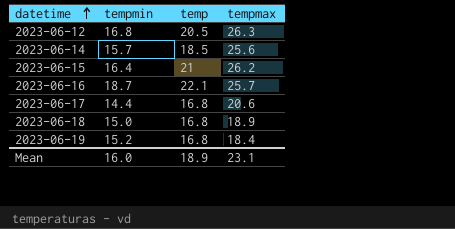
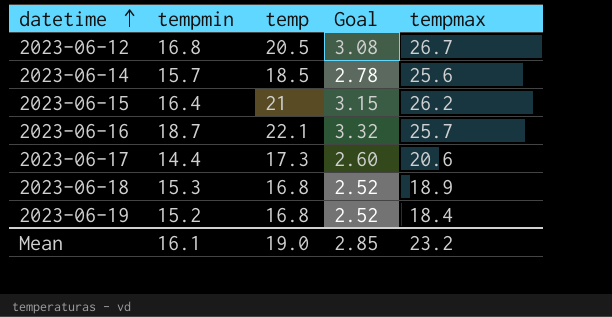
column Goal | formula: none -> [temp] * 0.15
2023-06-12 | tempmax: 26.3 -> 26.7
2023-06-17 | temp: 16.8 -> 17.3
2023-06-18 | tempmin: 15.0 -> 15.3
Mean | tempmin: 16.0 -> 16.1
Mean | temp: 18.9 -> 19.0
Mean | tempmax: 23.1 -> 23.2

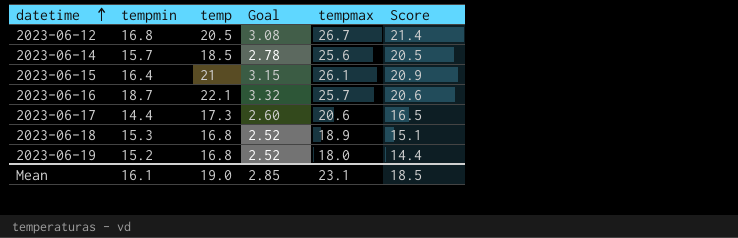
column Score | formula: none -> [tempmax] * 0.8
2023-06-15 | tempmax: 26.2 -> 26.1
2023-06-19 | tempmax: 18.4 -> 18.0
Mean | tempmax: 23.2 -> 23.1

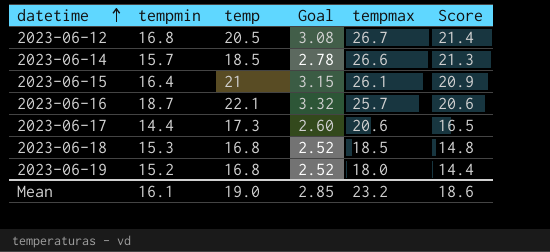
2023-06-14 | tempmax: 25.6 -> 26.6
2023-06-14 | Score: 20.5 -> 21.3
2023-06-18 | tempmax: 18.9 -> 18.5
2023-06-18 | Score: 15.1 -> 14.8
Mean | tempmax: 23.1 -> 23.2
Mean | Score: 18.5 -> 18.6

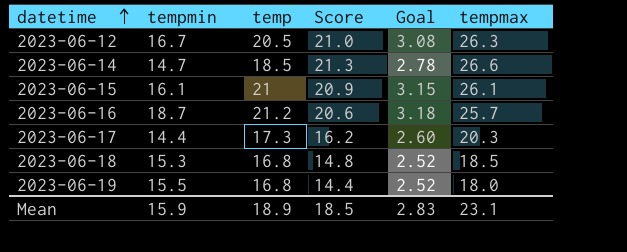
column Score | position: 6 -> 4
2023-06-12 | tempmin: 16.8 -> 16.7
2023-06-12 | Score: 21.4 -> 21.0
2023-06-12 | tempmax: 26.7 -> 26.3
2023-06-14 | tempmin: 15.7 -> 14.7
2023-06-15 | tempmin: 16.4 -> 16.1
2023-06-16 | temp: 22.1 -> 21.2
2023-06-16 | Goal: 3.32 -> 3.18
2023-06-17 | Score: 16.5 -> 16.2
2023-06-17 | tempmax: 20.6 -> 20.3
2023-06-19 | tempmin: 15.2 -> 15.5
Mean | tempmin: 16.1 -> 15.9
Mean | temp: 19.0 -> 18.9
Mean | Score: 18.6 -> 18.5
Mean | Goal: 2.85 -> 2.83
Mean | tempmax: 23.2 -> 23.1

